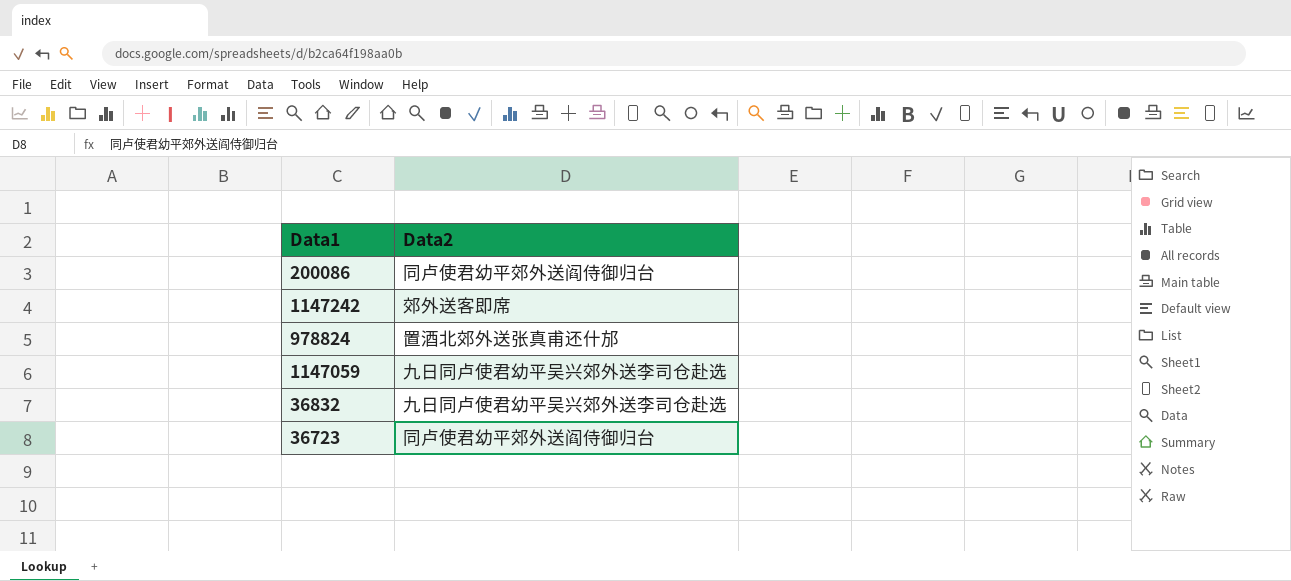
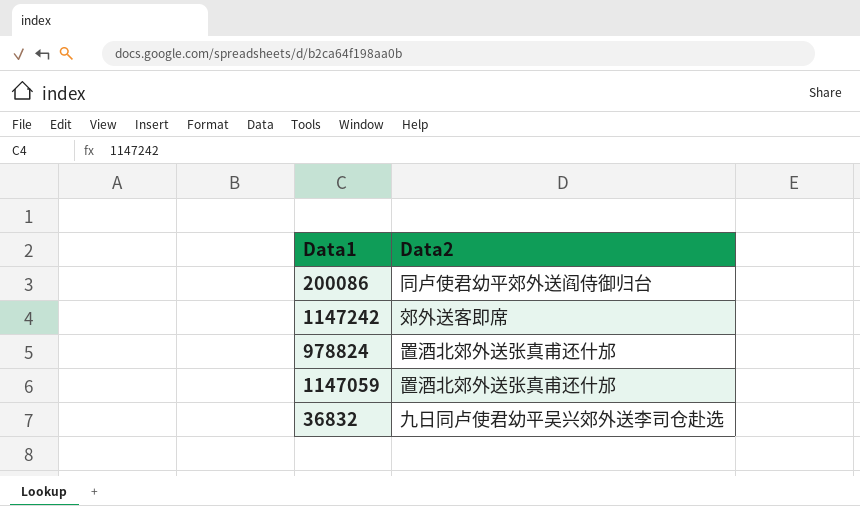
row 36723: 同卢使君幼平郊外送阎侍御归台 -> none
1147059 | Data2: 九日同卢使君幼平吴兴郊外送李司仓赴选 -> 置酒北郊外送张真甫还什邡

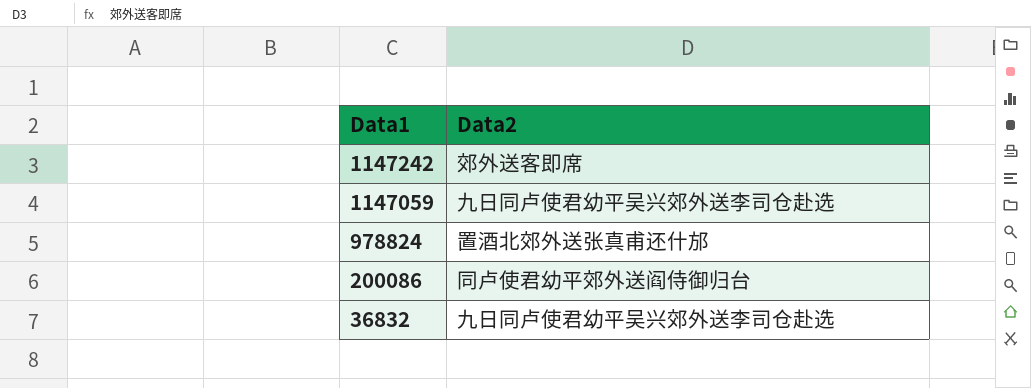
row order: none -> Data1 descending
1147059 | Data2: 置酒北郊外送张真甫还什邡 -> 九日同卢使君幼平吴兴郊外送李司仓赴选

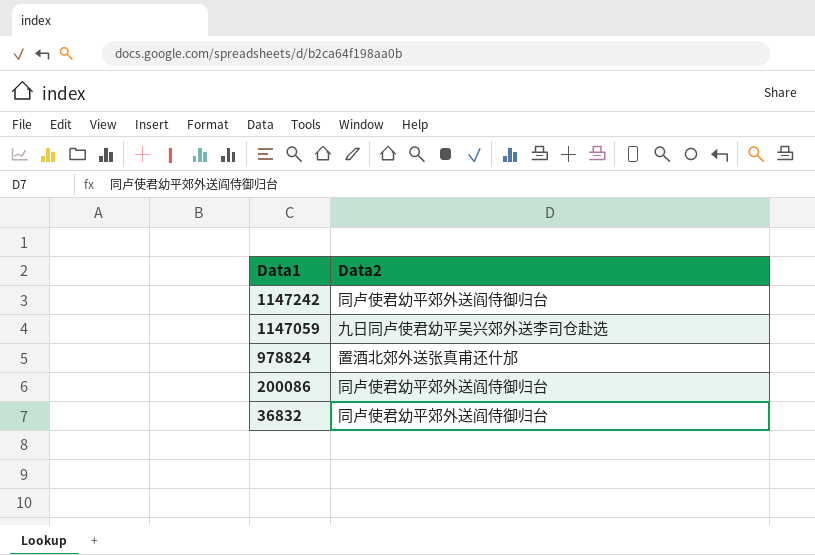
1147242 | Data2: 郊外送客即席 -> 同卢使君幼平郊外送阎侍御归台
36832 | Data2: 九日同卢使君幼平吴兴郊外送李司仓赴选 -> 同卢使君幼平郊外送阎侍御归台

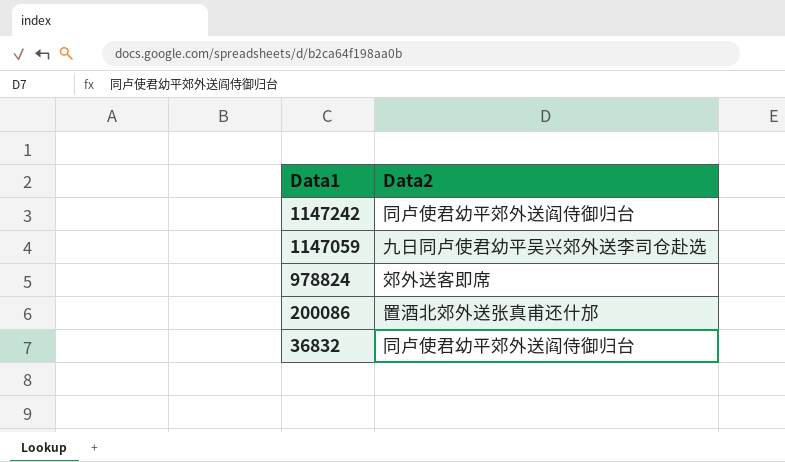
978824 | Data2: 置酒北郊外送张真甫还什邡 -> 郊外送客即席
200086 | Data2: 同卢使君幼平郊外送阎侍御归台 -> 置酒北郊外送张真甫还什邡

